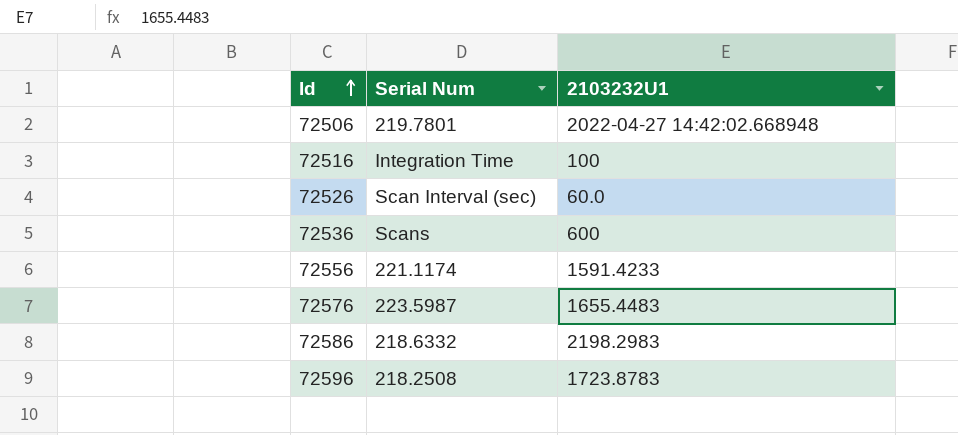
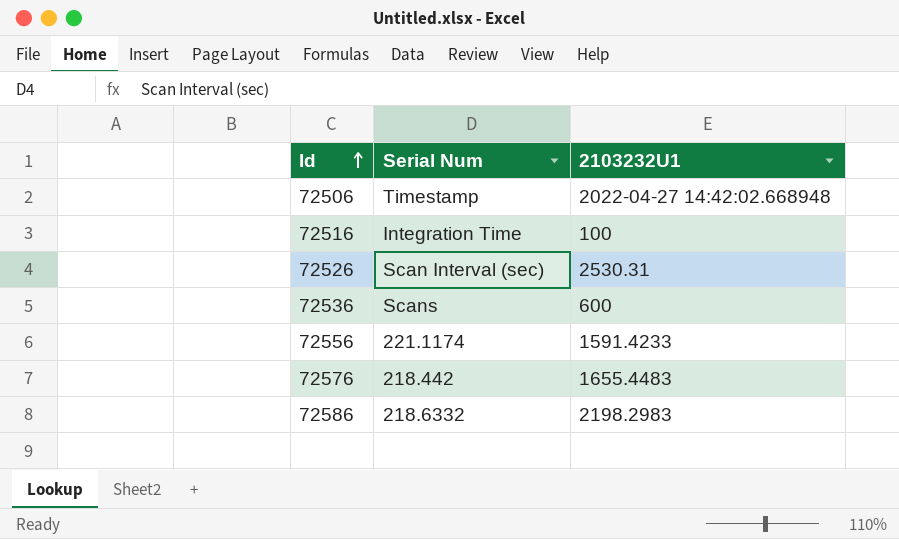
row 72596: 218.2508 | 1723.8783 -> none
72506 | Serial Num: 219.7801 -> Timestamp
72526 | 2103232U1: 60.0 -> 2530.31
72576 | Serial Num: 223.5987 -> 218.442

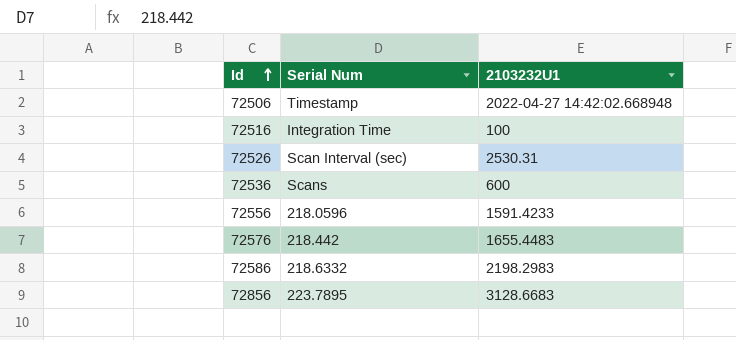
72556 | Serial Num: 221.1174 -> 218.0596
row 72856: none -> 223.7895 | 3128.6683

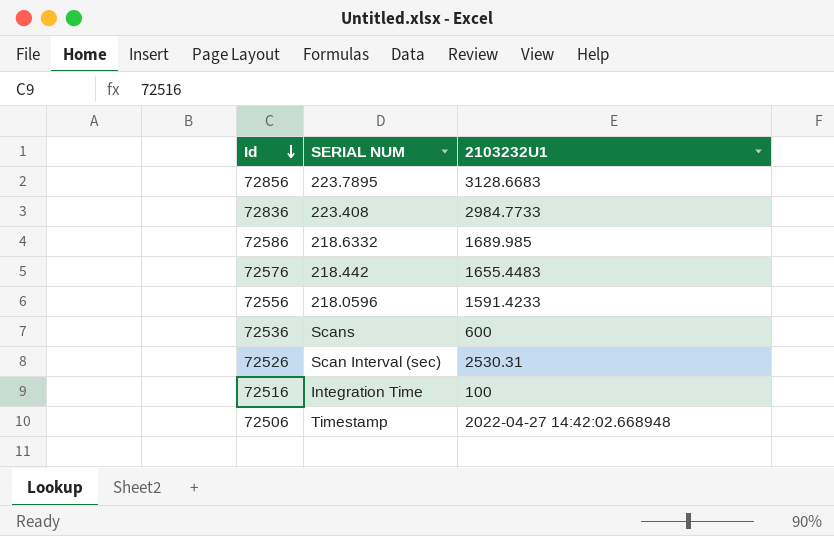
row order: Id ascending -> Id descending
column name: Serial Num -> SERIAL NUM
row 72836: none -> 223.408 | 2984.7733
72586 | 2103232U1: 2198.2983 -> 1689.985

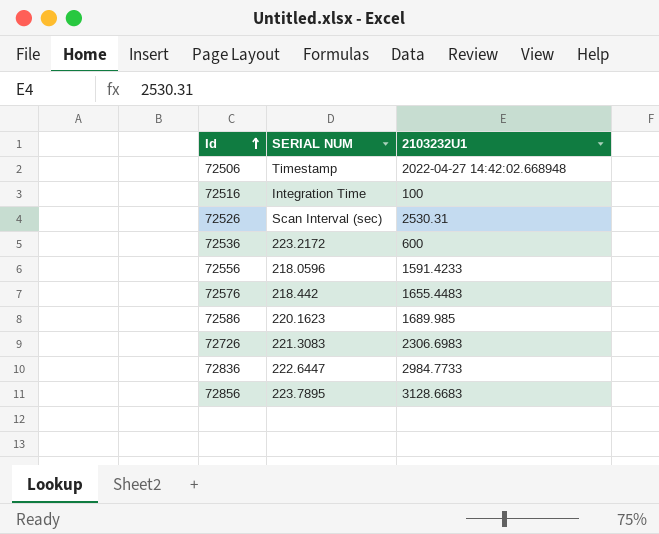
row order: Id descending -> Id ascending
72536 | SERIAL NUM: Scans -> 223.2172
72586 | SERIAL NUM: 218.6332 -> 220.1623
row 72726: none -> 221.3083 | 2306.6983
72836 | SERIAL NUM: 223.408 -> 222.6447

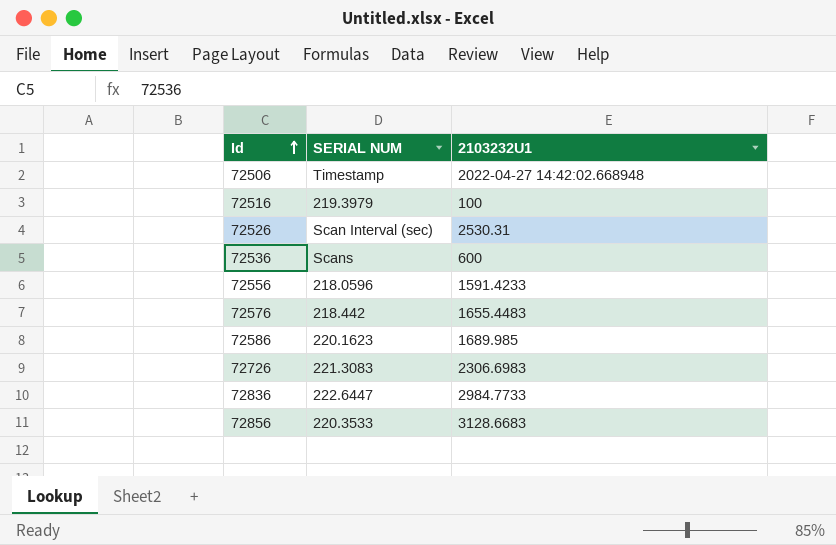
72516 | SERIAL NUM: Integration Time -> 219.3979
72536 | SERIAL NUM: 223.2172 -> Scans
72856 | SERIAL NUM: 223.7895 -> 220.3533

